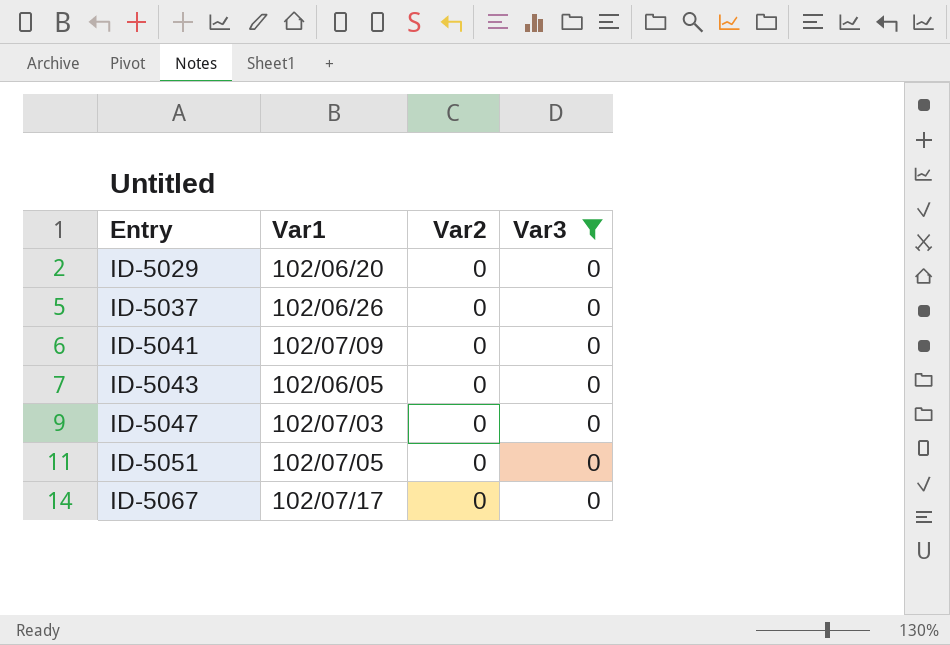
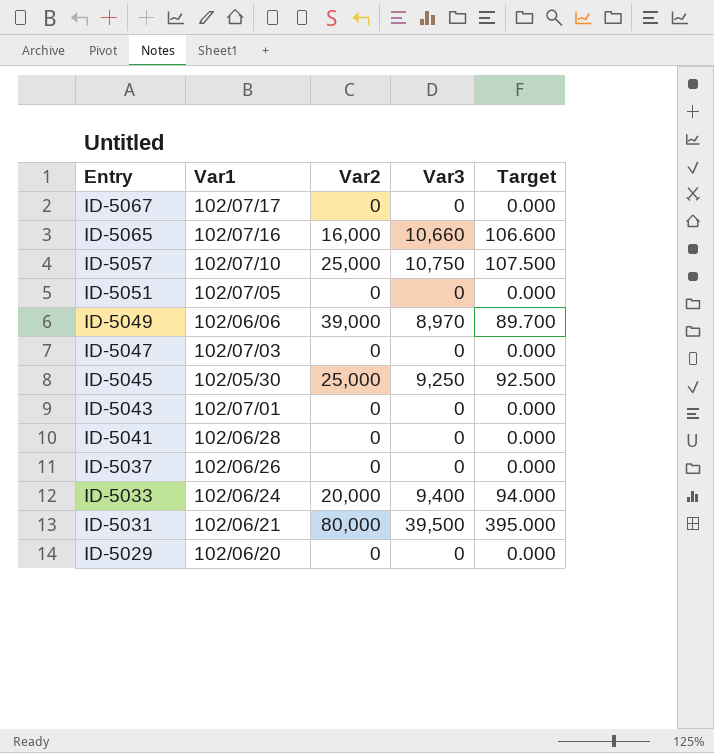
filter: Var3 = 0 -> none
row order: Entry ascending -> Entry descending
column Target | formula: none -> [Var3] * 0.01
ID-5043 | Var1: 102/06/05 -> 102/07/01
ID-5041 | Var1: 102/07/09 -> 102/06/28

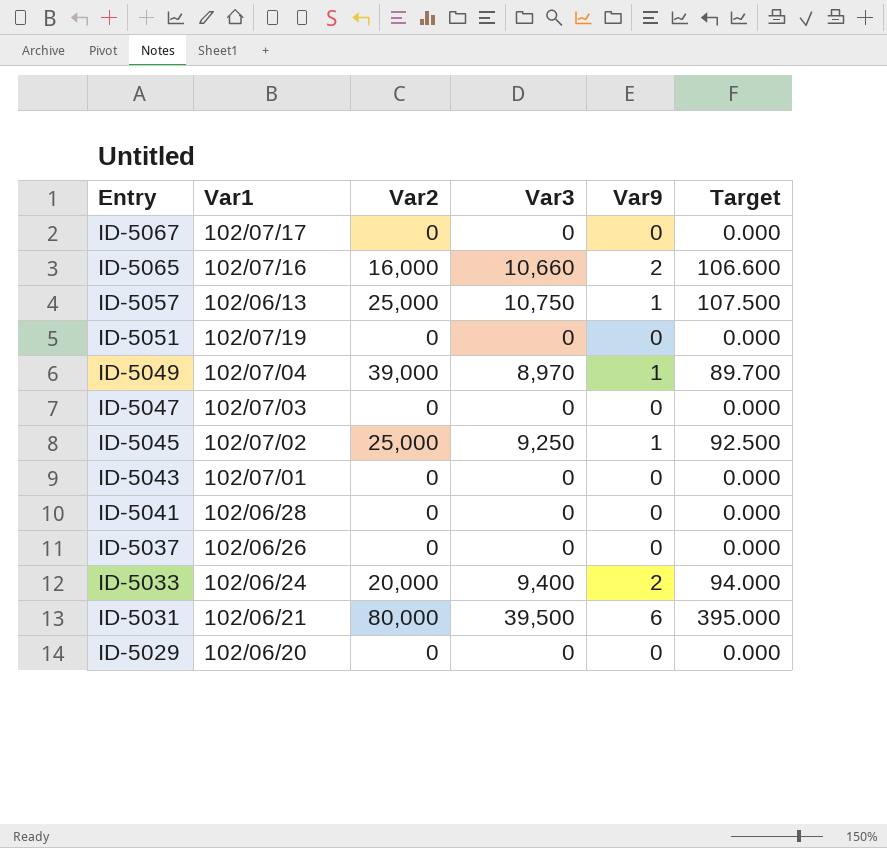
column Var9 | position: none -> 5
ID-5057 | Var1: 102/07/10 -> 102/06/13
ID-5051 | Var1: 102/07/05 -> 102/07/19
ID-5049 | Var1: 102/06/06 -> 102/07/04
ID-5045 | Var1: 102/05/30 -> 102/07/02

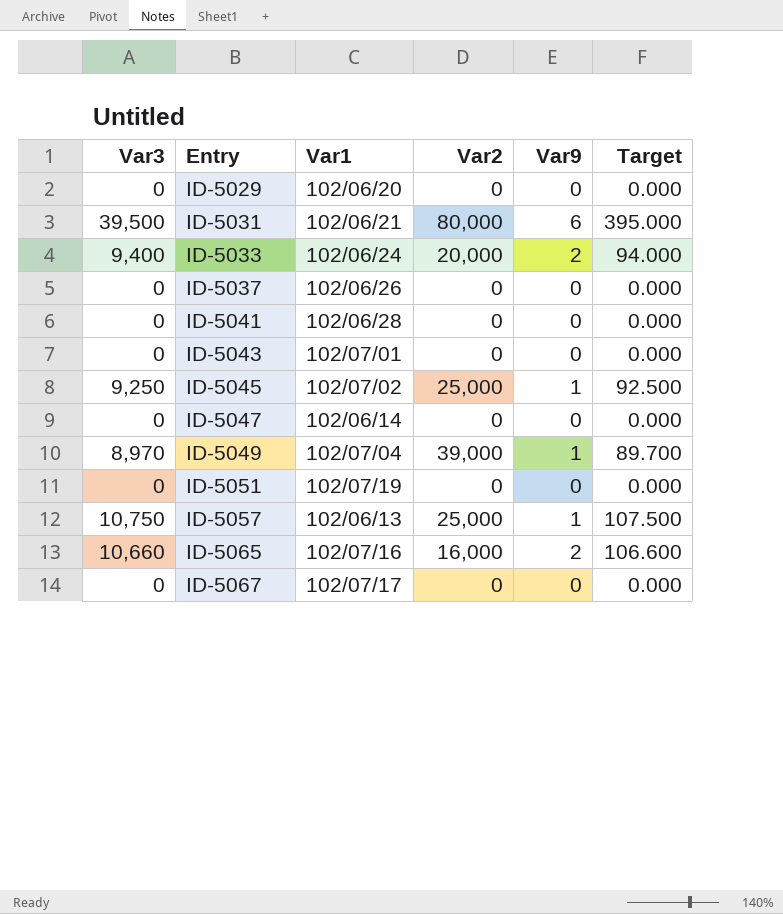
row order: Entry descending -> Entry ascending
column Var3 | position: 4 -> 1
ID-5047 | Var1: 102/07/03 -> 102/06/14

